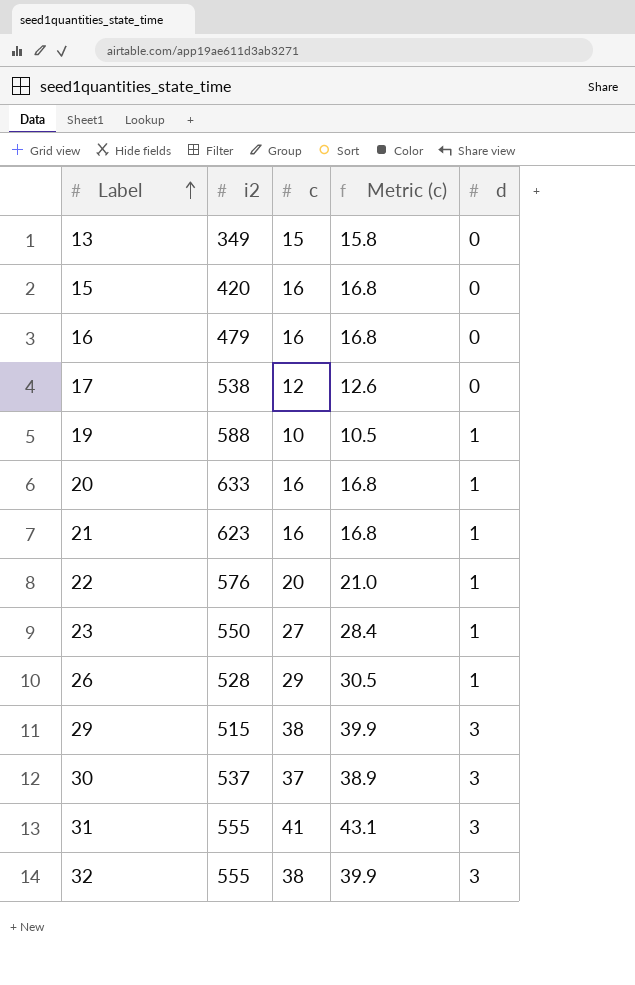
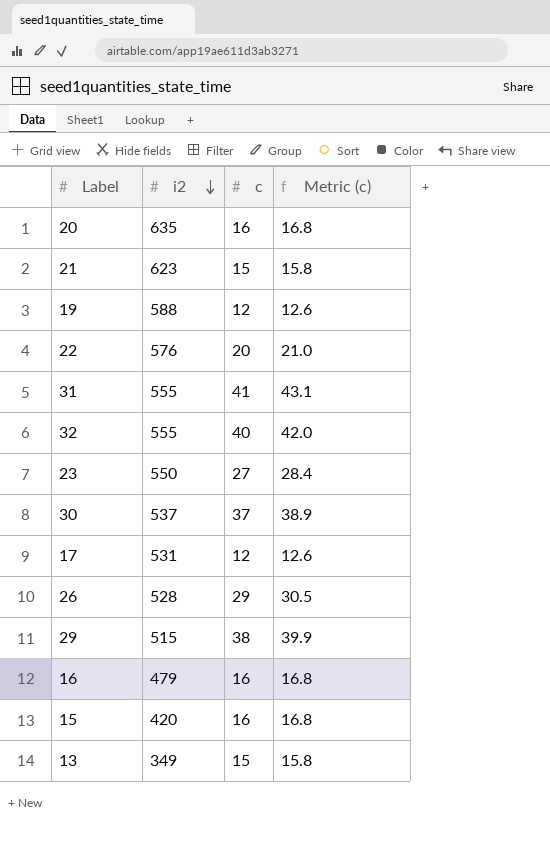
row order: Label ascending -> i2 descending
column d | position: 5 -> none
20 | i2: 633 -> 635
21 | c: 16 -> 15
21 | Metric (c): 16.8 -> 15.8
19 | c: 10 -> 12
19 | Metric (c): 10.5 -> 12.6
32 | c: 38 -> 40
32 | Metric (c): 39.9 -> 42.0
17 | i2: 538 -> 531

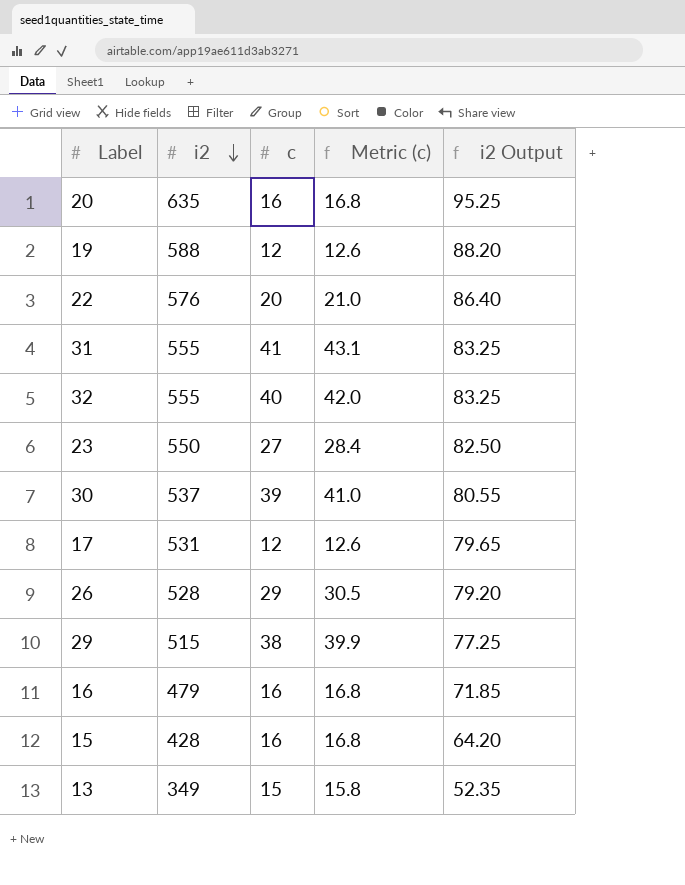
column i2 Output | formula: none -> [i2] * 0.15
row 21: 623 | 15 | 15.8 -> none
30 | c: 37 -> 39
30 | Metric (c): 38.9 -> 41.0
15 | i2: 420 -> 428

